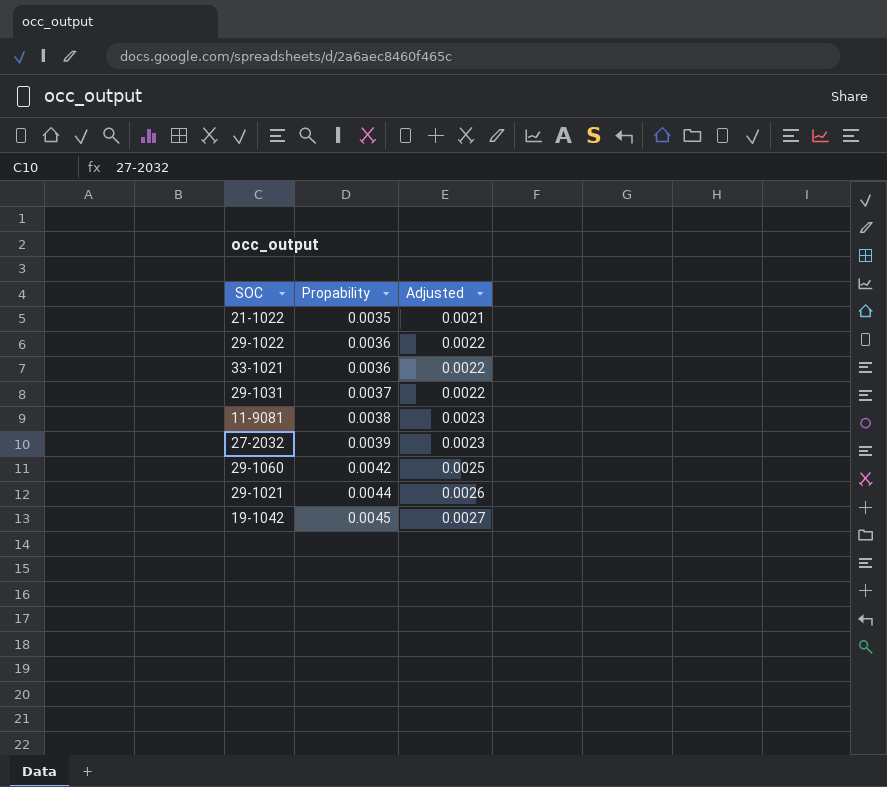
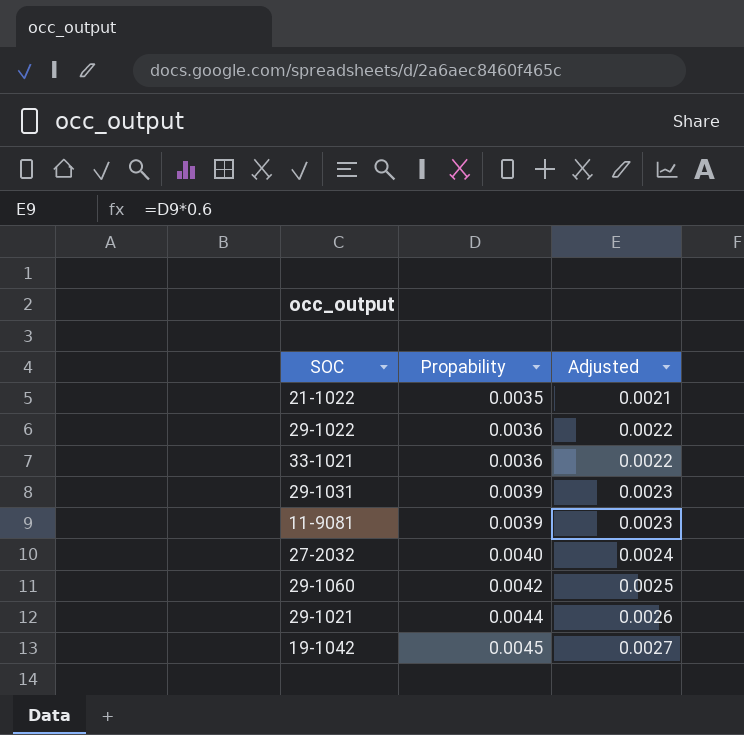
29-1031 | Propability: 0.0037 -> 0.0039
29-1031 | Adjusted: 0.0022 -> 0.0023
11-9081 | Propability: 0.0038 -> 0.0039
27-2032 | Propability: 0.0039 -> 0.0040
27-2032 | Adjusted: 0.0023 -> 0.0024

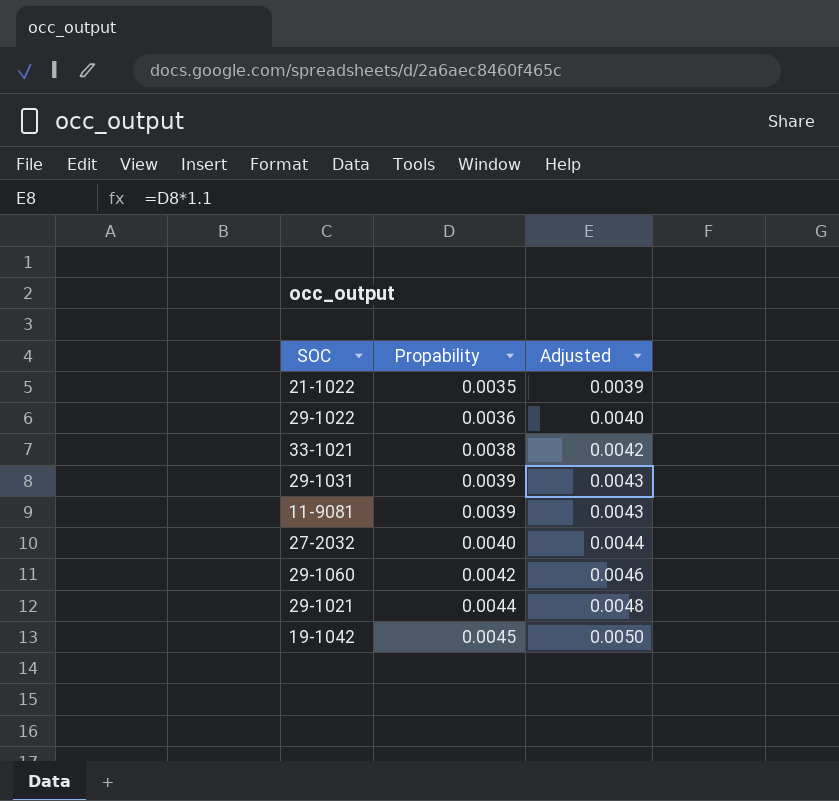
column Adjusted | formula: [Propability] * 0.6 -> [Propability] * 1.1
33-1021 | Propability: 0.0036 -> 0.0038

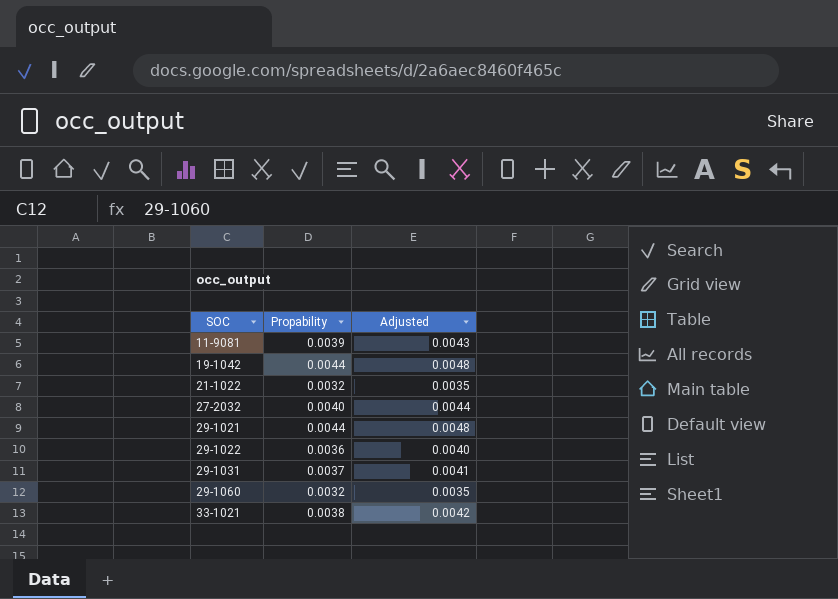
row order: Propability ascending -> SOC ascending
19-1042 | Propability: 0.0045 -> 0.0044
19-1042 | Adjusted: 0.0050 -> 0.0048
21-1022 | Propability: 0.0035 -> 0.0032
21-1022 | Adjusted: 0.0039 -> 0.0035
29-1031 | Propability: 0.0039 -> 0.0037
29-1031 | Adjusted: 0.0043 -> 0.0041
29-1060 | Propability: 0.0042 -> 0.0032
29-1060 | Adjusted: 0.0046 -> 0.0035

